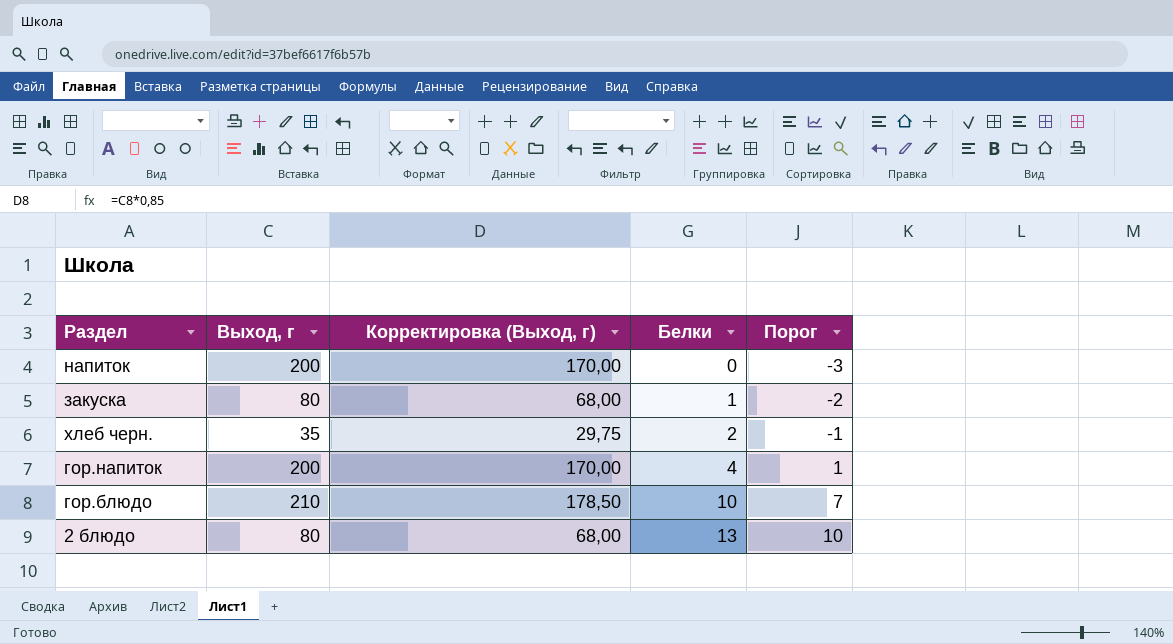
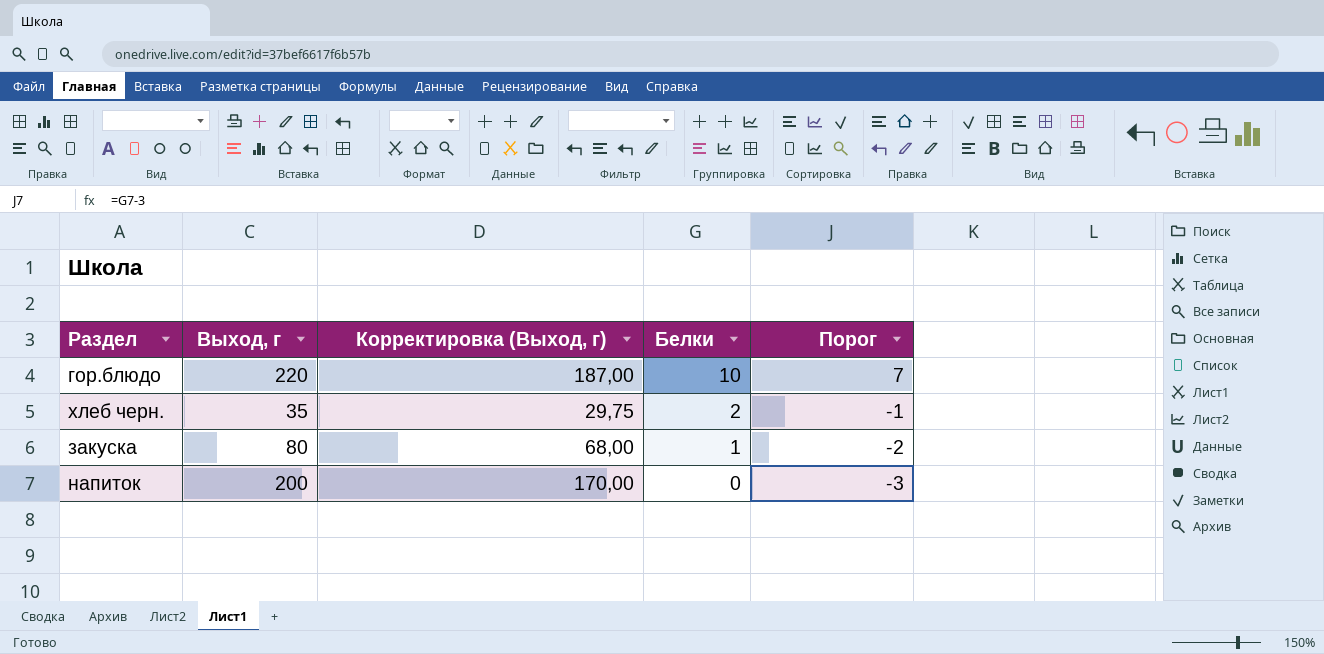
row order: Белки ascending -> Белки descending
row гор.напиток: 200 | 170,00 | 4 | 1 -> none
row 2 блюдо: 80 | 68,00 | 13 | 10 -> none
гор.блюдо | Выход, г: 210 -> 220
гор.блюдо | Корректировка (Выход, г): 178,50 -> 187,00

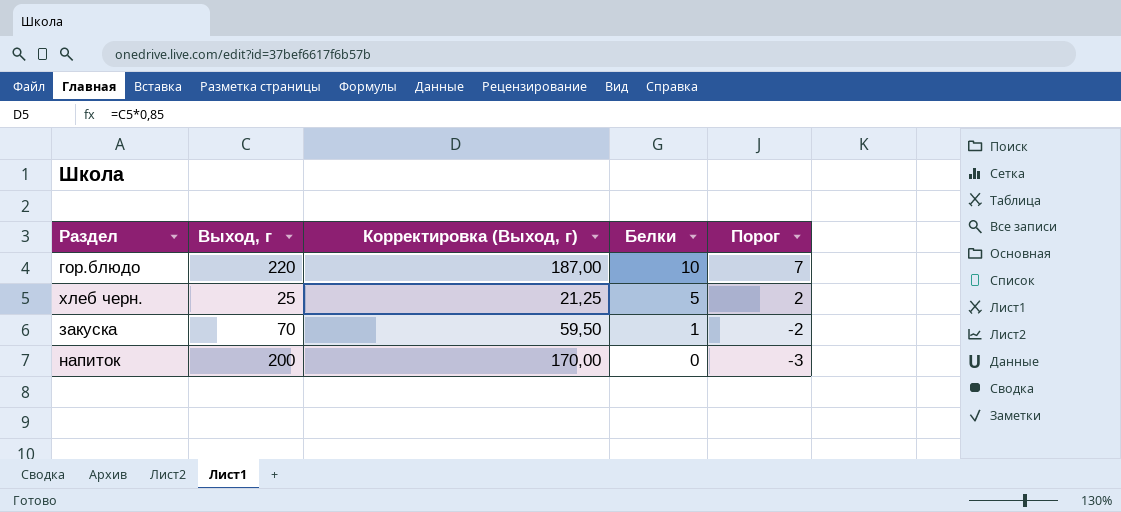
хлеб черн. | Выход, г: 35 -> 25
хлеб черн. | Корректировка (Выход, г): 29,75 -> 21,25
хлеб черн. | Белки: 2 -> 5
хлеб черн. | Порог: -1 -> 2
закуска | Выход, г: 80 -> 70
закуска | Корректировка (Выход, г): 68,00 -> 59,50

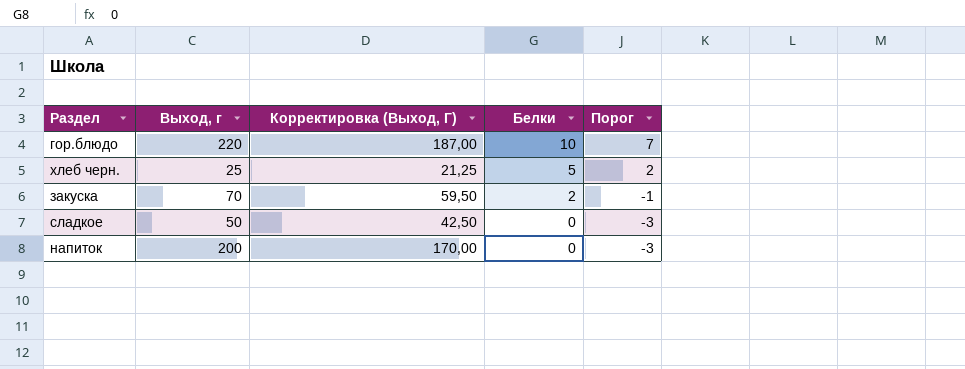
column name: Корректировка (Выход, г) -> Корректировка (Выход, Г)
закуска | Белки: 1 -> 2
закуска | Порог: -2 -> -1
row сладкое: none -> 50 | 42,50 | 0 | -3

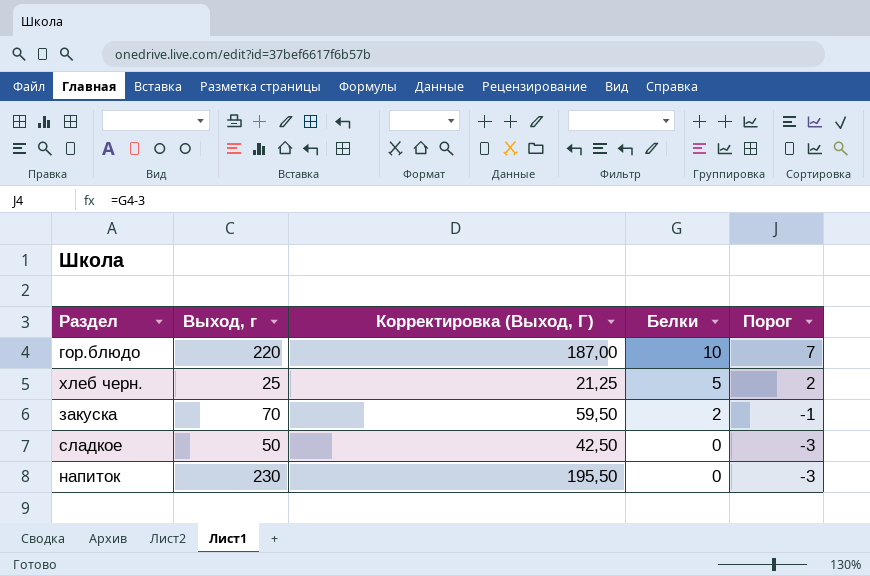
напиток | Выход, г: 200 -> 230
напиток | Корректировка (Выход, Г): 170,00 -> 195,50

